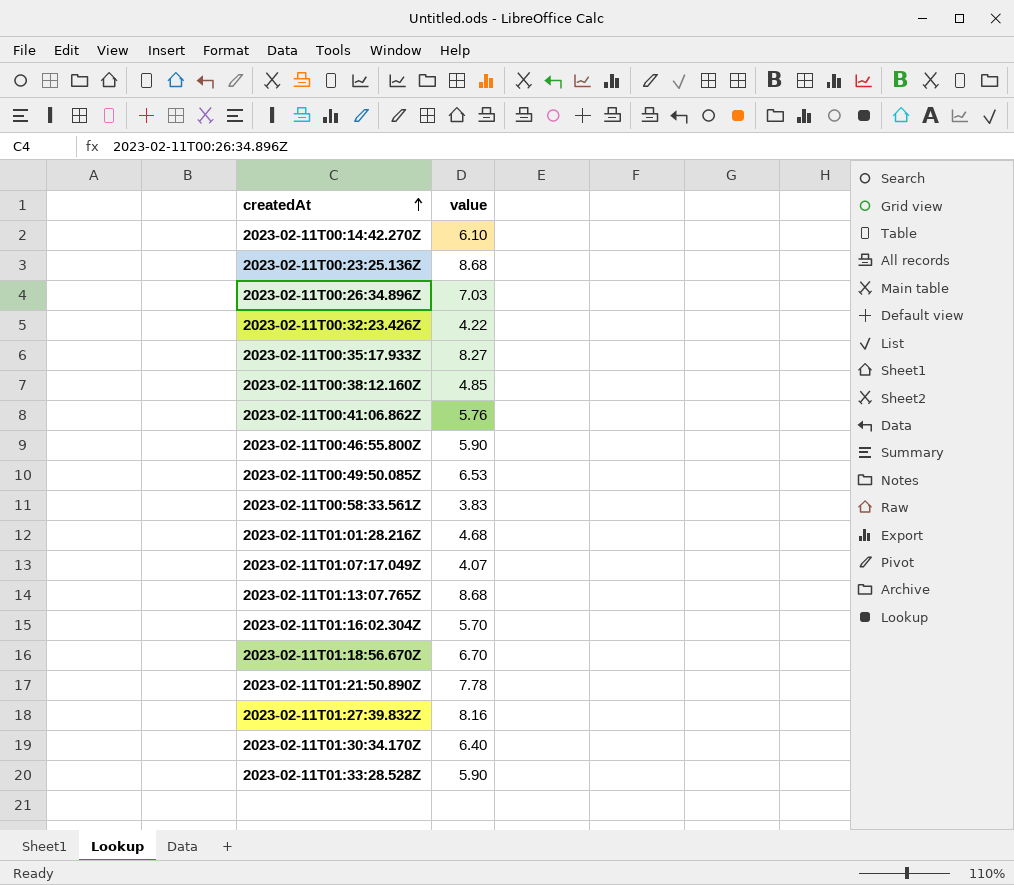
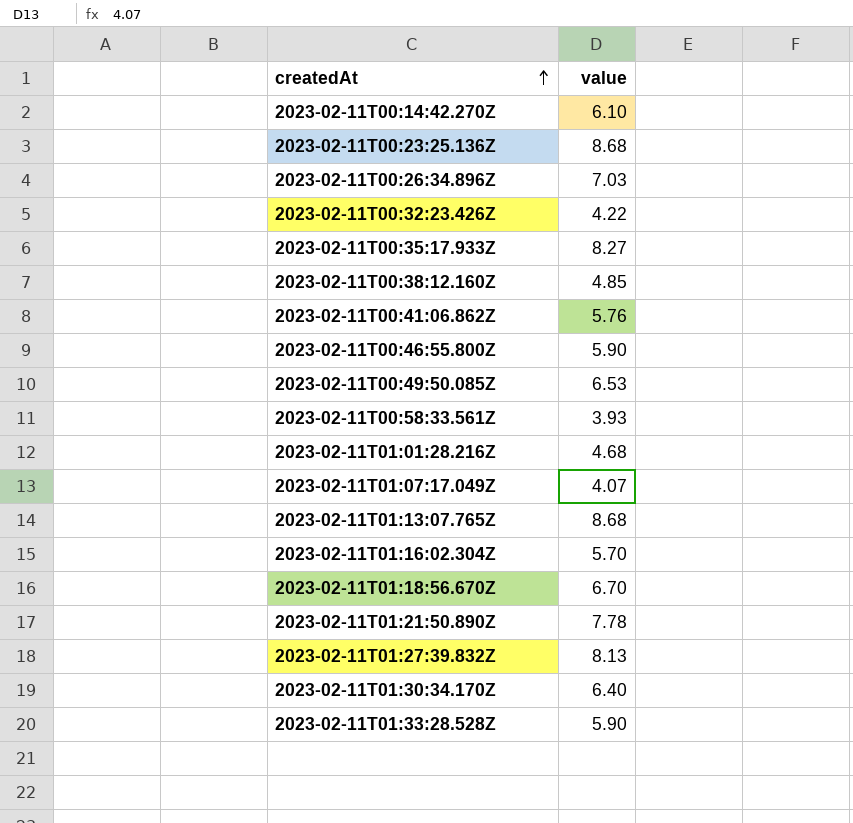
2023-02-11T00:58:33.561Z | value: 3.83 -> 3.93
2023-02-11T01:27:39.832Z | value: 8.16 -> 8.13

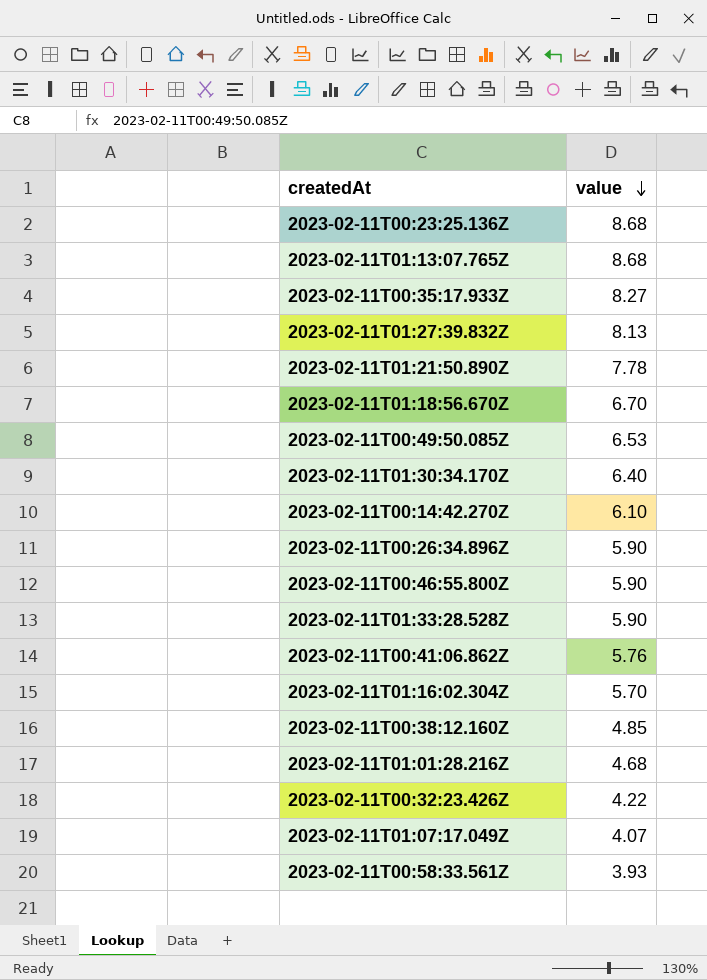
row order: createdAt ascending -> value descending
2023-02-11T00:26:34.896Z | value: 7.03 -> 5.90

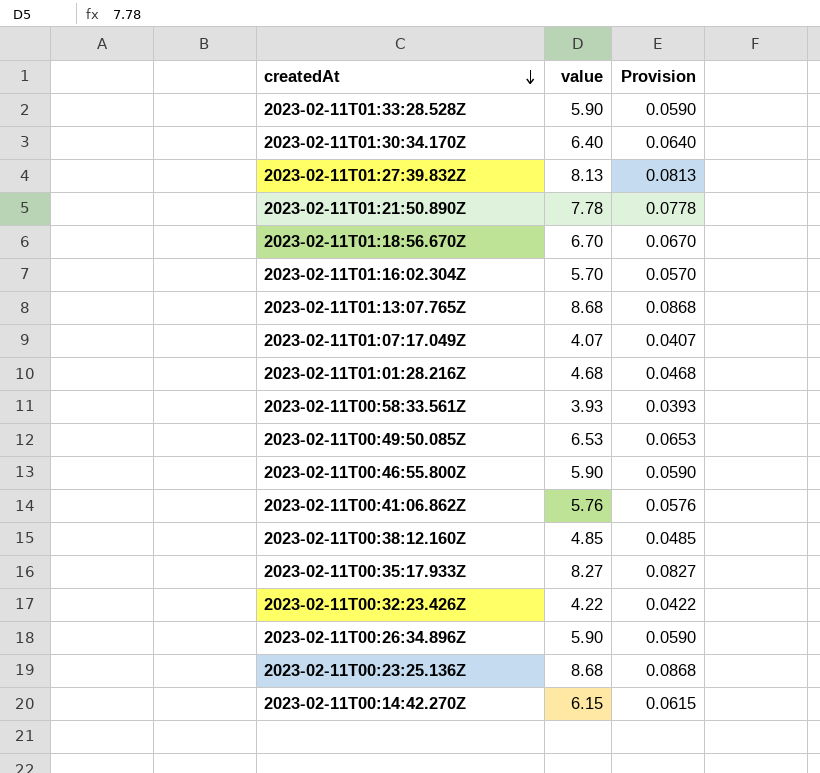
row order: value descending -> createdAt descending
column Provision | formula: none -> [value] * 0.01
2023-02-11T00:14:42.270Z | value: 6.10 -> 6.15

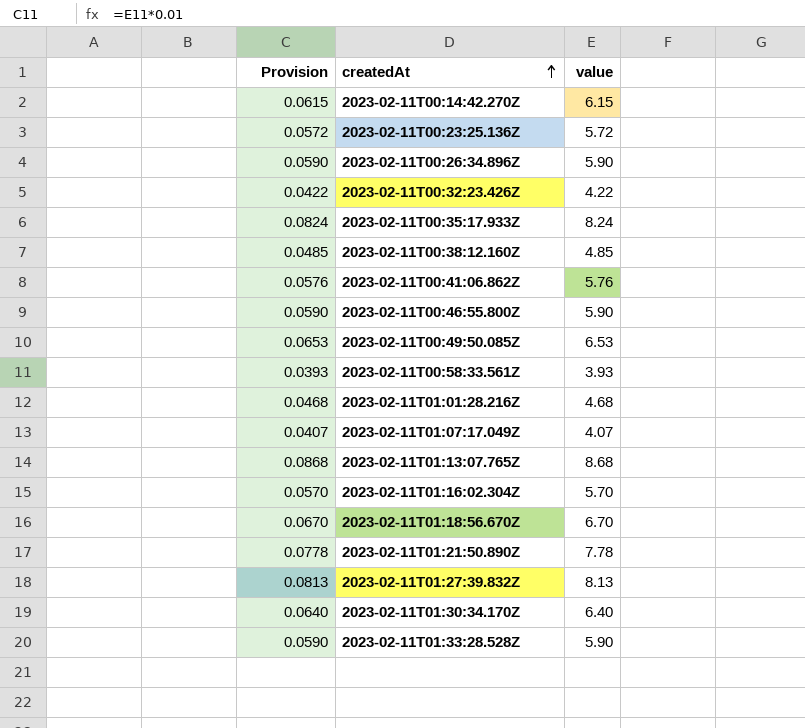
row order: createdAt descending -> createdAt ascending
column Provision | position: 3 -> 1
2023-02-11T00:23:25.136Z | Provision: 0.0868 -> 0.0572
2023-02-11T00:23:25.136Z | value: 8.68 -> 5.72
2023-02-11T00:35:17.933Z | Provision: 0.0827 -> 0.0824
2023-02-11T00:35:17.933Z | value: 8.27 -> 8.24

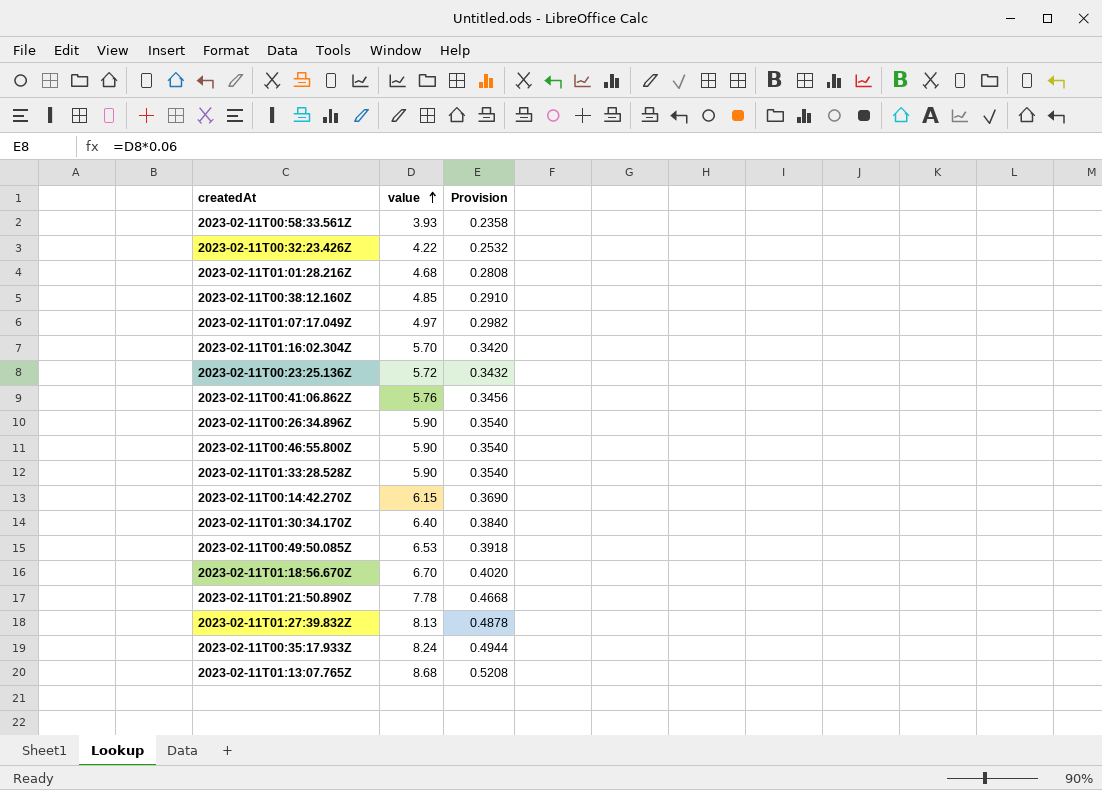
row order: createdAt ascending -> value ascending
column Provision | formula: [value] * 0.01 -> [value] * 0.06
column Provision | position: 1 -> 3
2023-02-11T01:07:17.049Z | value: 4.07 -> 4.97

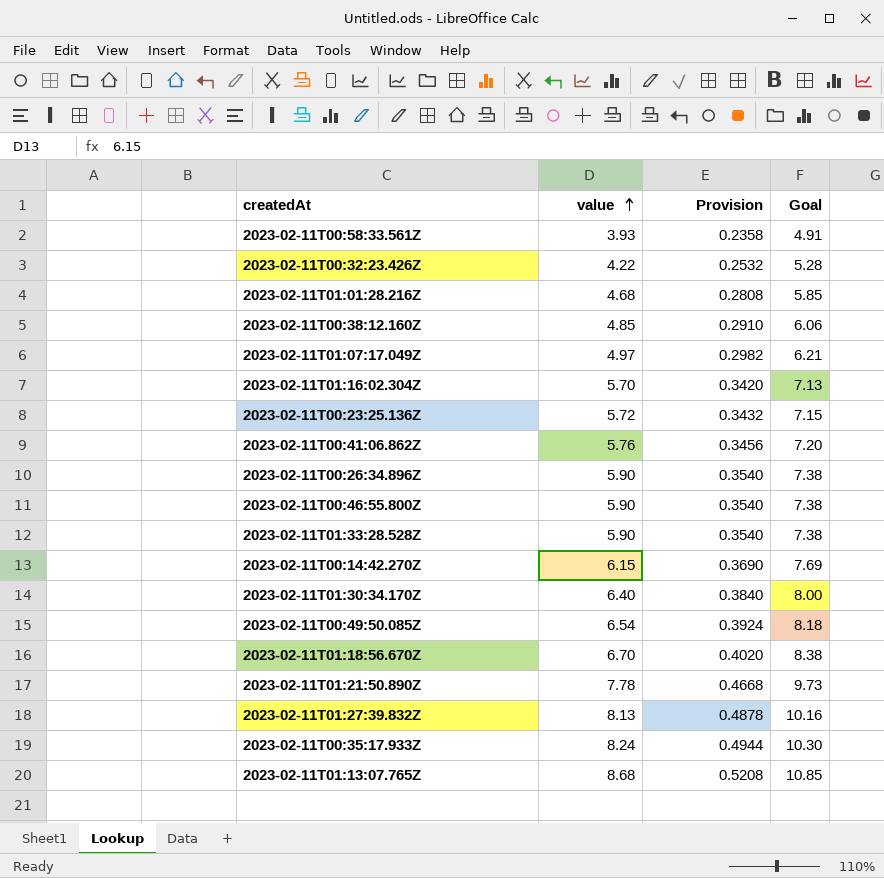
column Goal | formula: none -> [value] * 1.25
2023-02-11T00:49:50.085Z | value: 6.53 -> 6.54
2023-02-11T00:49:50.085Z | Provision: 0.3918 -> 0.3924

